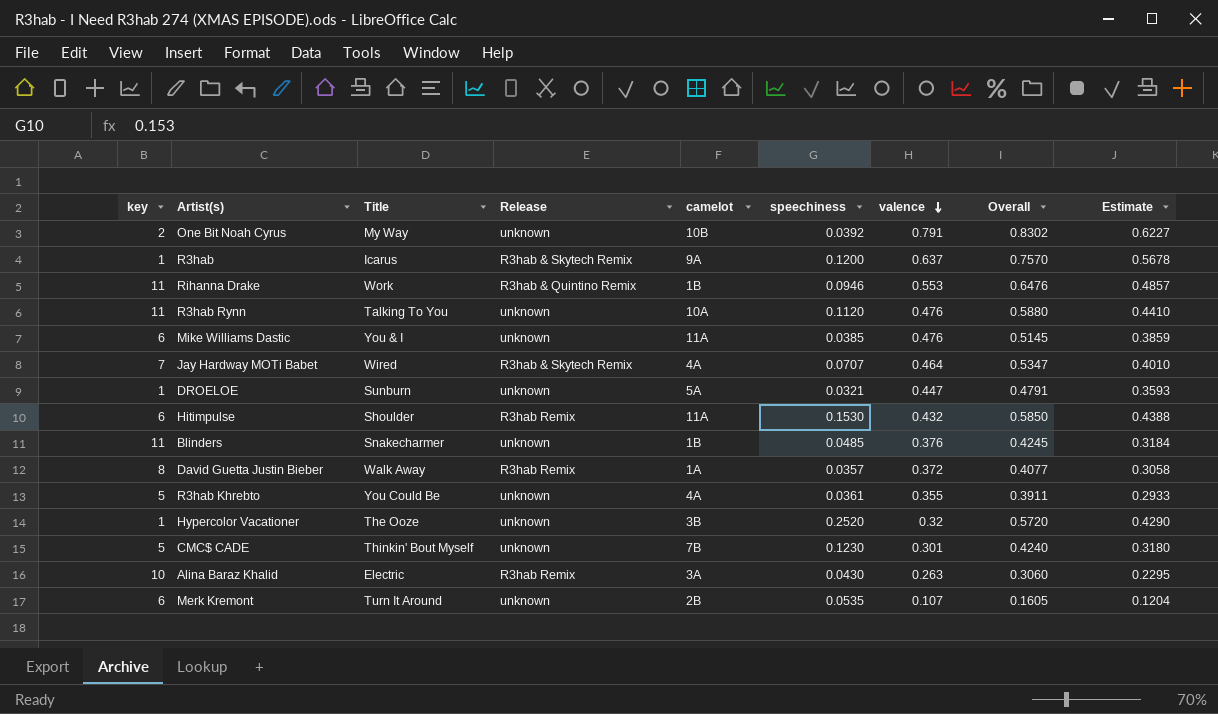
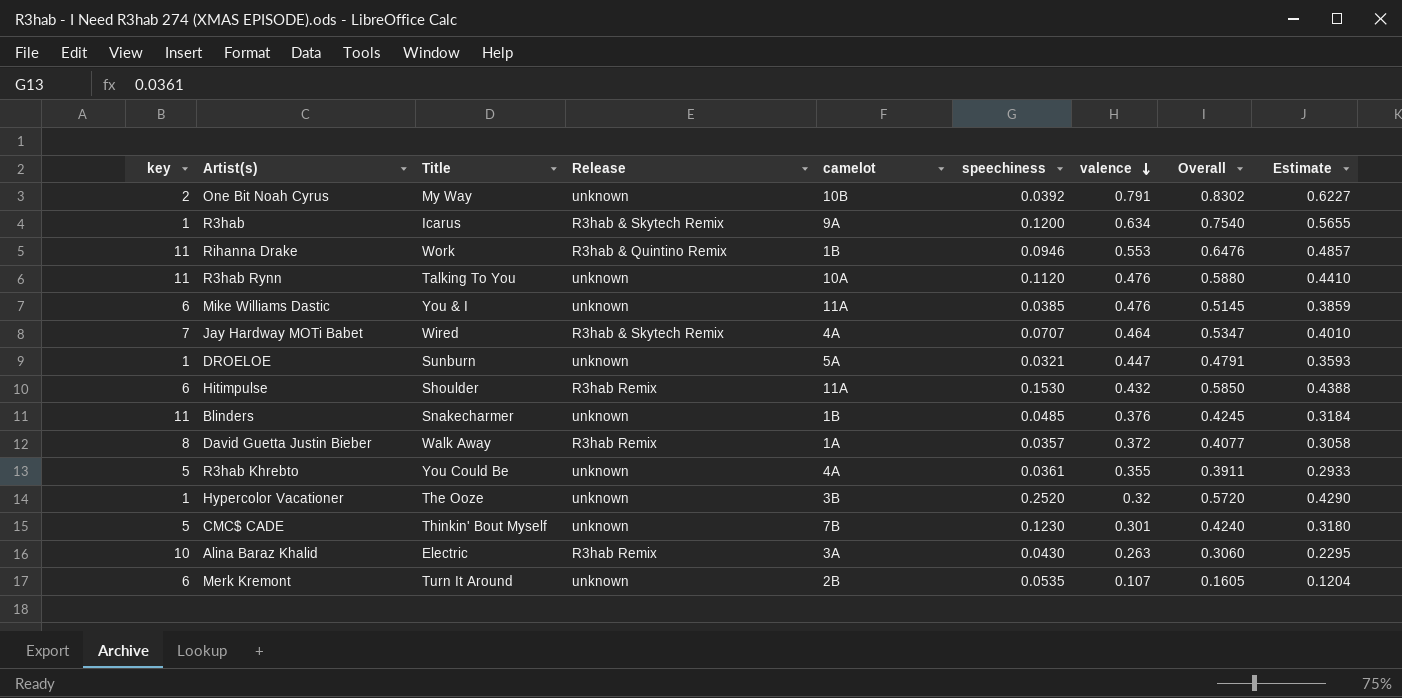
R3hab | valence: 0.637 -> 0.634
R3hab | Overall: 0.7570 -> 0.7540
R3hab | Estimate: 0.5678 -> 0.5655

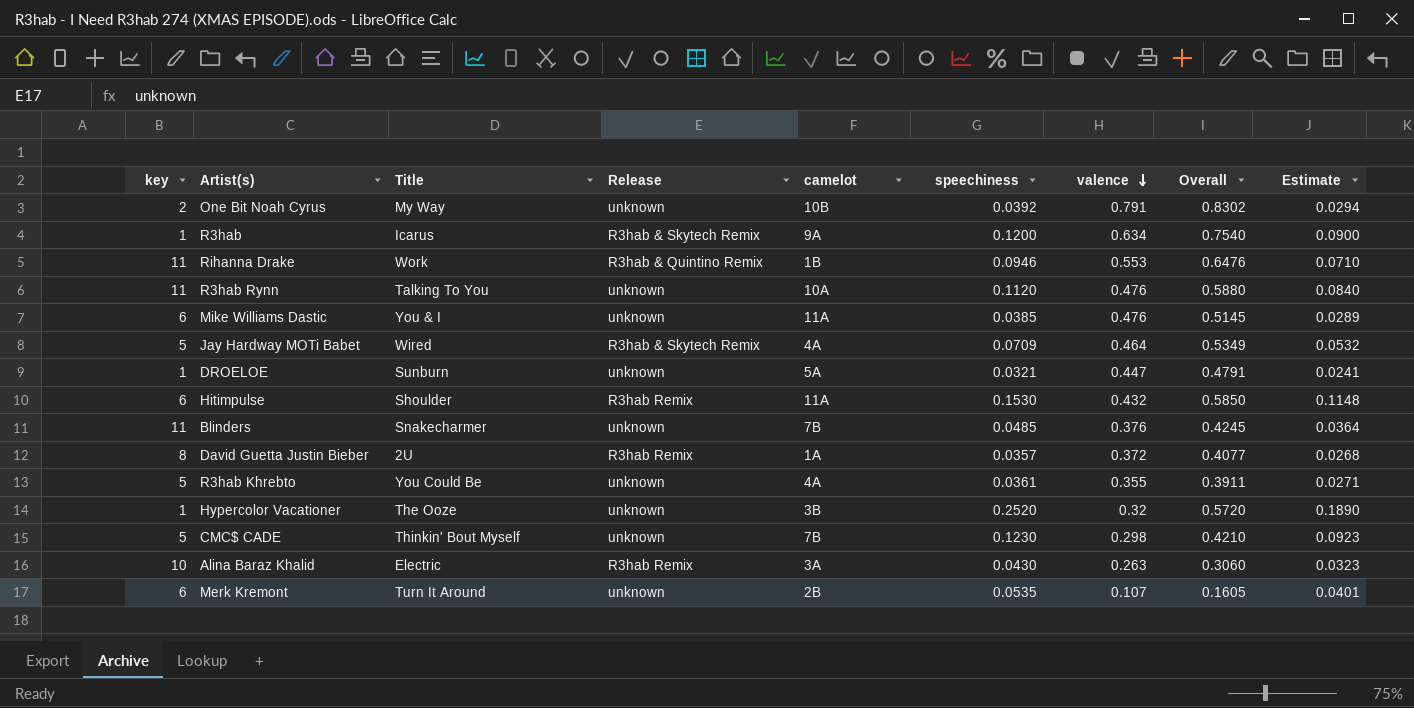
column Estimate | formula: [Overall] * 0.75 -> [speechiness] * 0.75
Jay Hardway MOTi Babet | key: 7 -> 5
Jay Hardway MOTi Babet | speechiness: 0.0707 -> 0.0709
Jay Hardway MOTi Babet | Overall: 0.5347 -> 0.5349
Blinders | camelot: 1B -> 7B
David Guetta Justin Bieber | Title: Walk Away -> 2U
CMC$ CADE | valence: 0.301 -> 0.298
CMC$ CADE | Overall: 0.4240 -> 0.4210

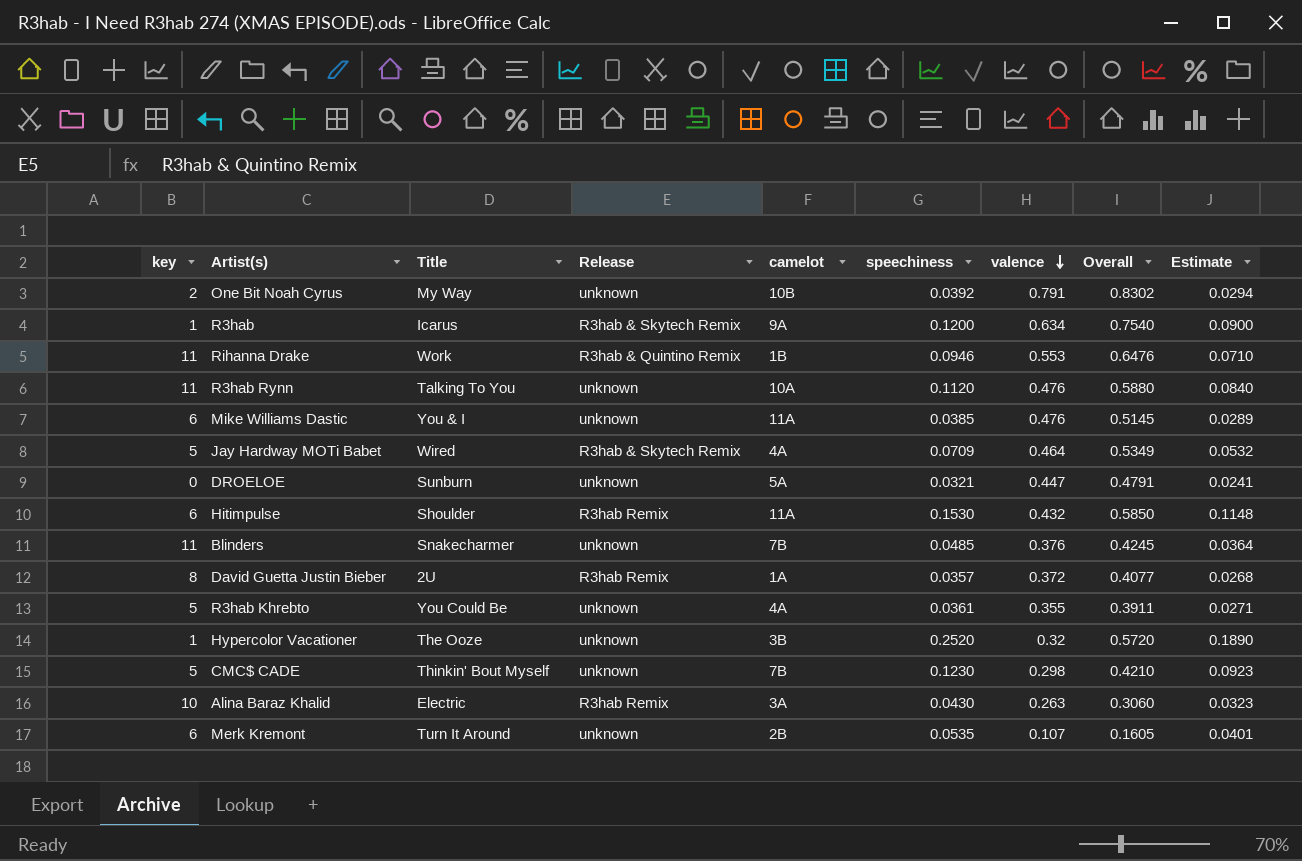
DROELOE | key: 1 -> 0

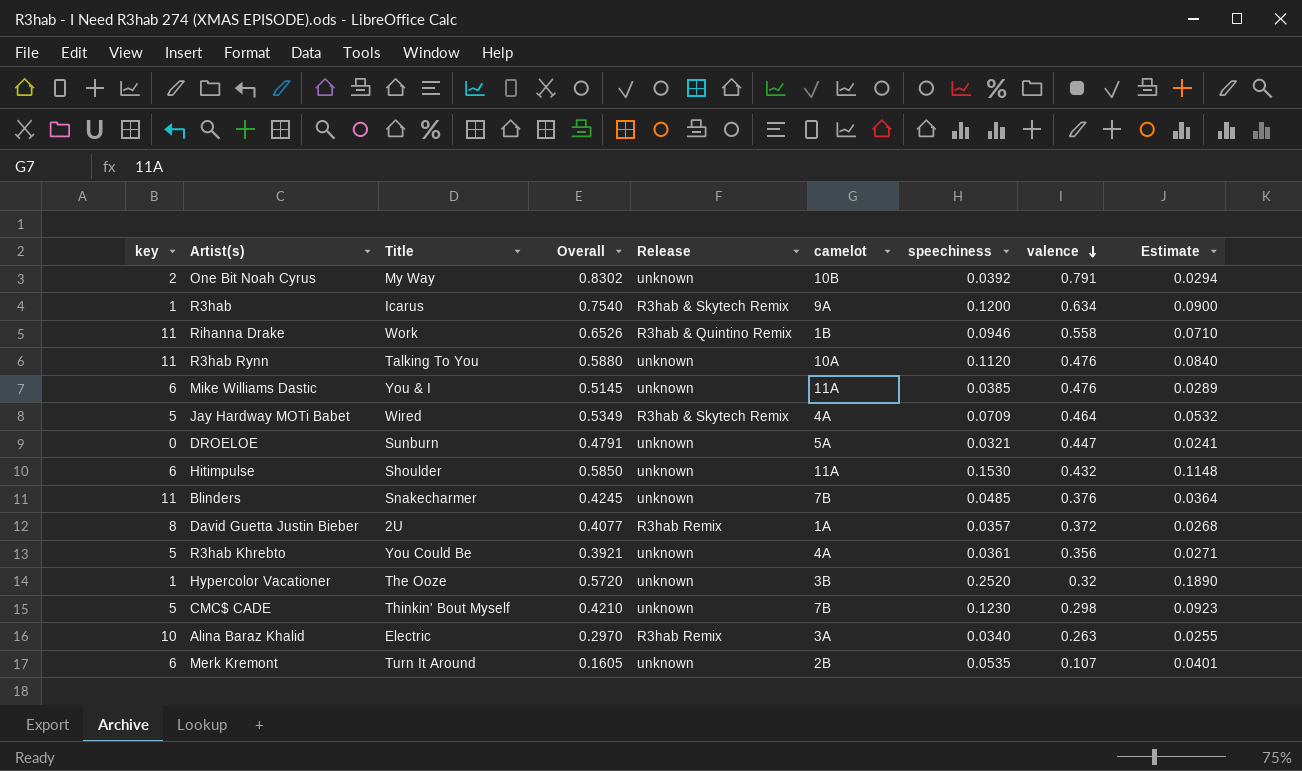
column Overall | position: 8 -> 4
Rihanna Drake | Overall: 0.6476 -> 0.6526
Rihanna Drake | valence: 0.553 -> 0.558
Hitimpulse | Release: R3hab Remix -> unknown
R3hab Khrebto | Overall: 0.3911 -> 0.3921
R3hab Khrebto | valence: 0.355 -> 0.356
Alina Baraz Khalid | Overall: 0.3060 -> 0.2970
Alina Baraz Khalid | speechiness: 0.0430 -> 0.0340
Alina Baraz Khalid | Estimate: 0.0323 -> 0.0255

